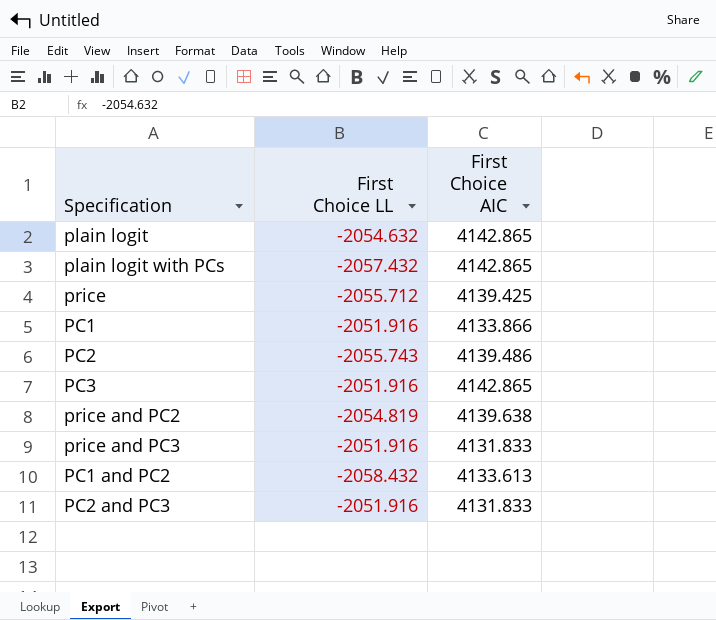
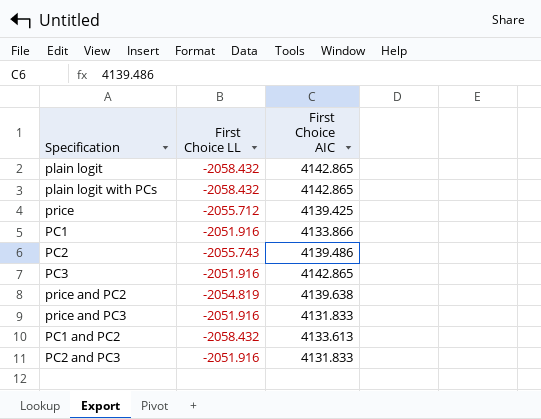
plain logit | First Choice LL: -2054.632 -> -2058.432
plain logit with PCs | First Choice LL: -2057.432 -> -2058.432

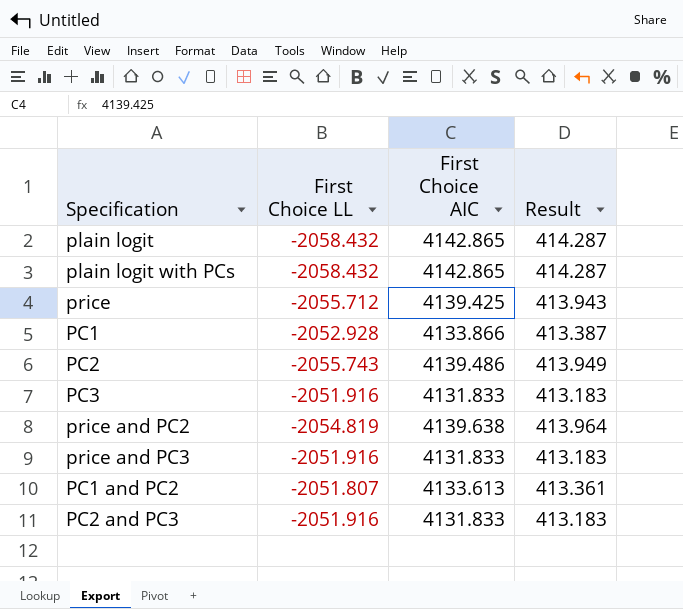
column Result | formula: none -> [First Choice AIC] * 0.1
PC1 | First Choice LL: -2051.916 -> -2052.928
PC3 | First Choice AIC: 4142.865 -> 4131.833
PC1 and PC2 | First Choice LL: -2058.432 -> -2051.807

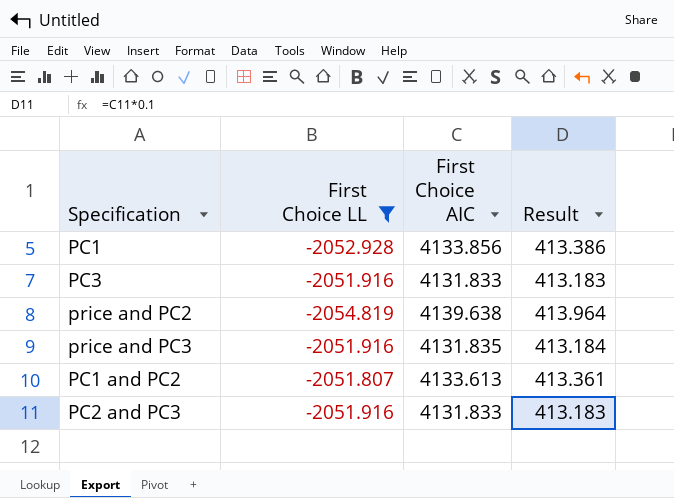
filter: none -> First Choice LL >= -2054.819
PC1 | First Choice AIC: 4133.866 -> 4133.856
PC1 | Result: 413.387 -> 413.386
price and PC3 | First Choice AIC: 4131.833 -> 4131.835
price and PC3 | Result: 413.183 -> 413.184

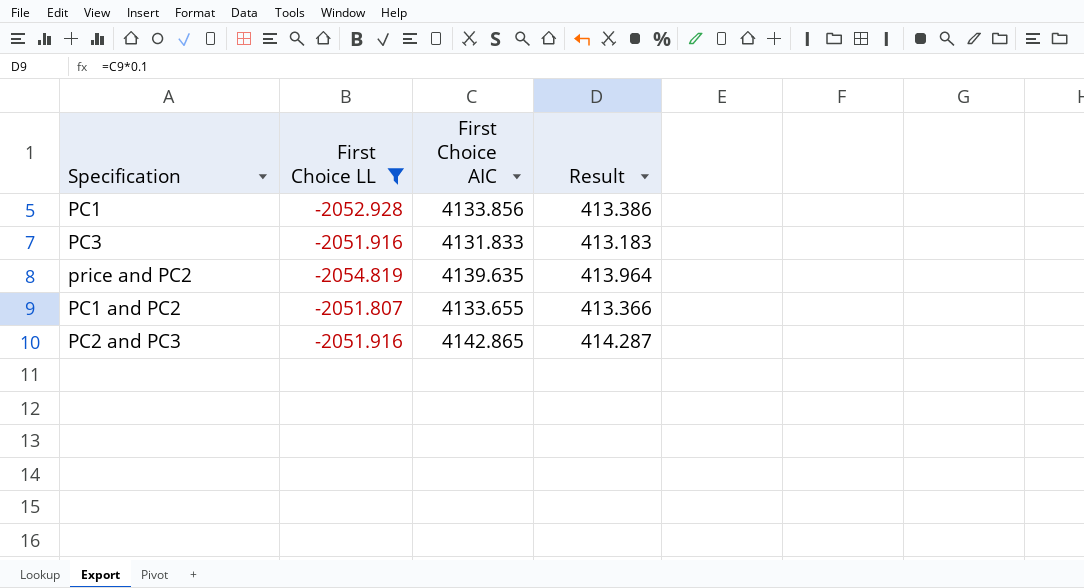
row price and PC3: -2051.916 | 4131.835 | 413.184 -> none
price and PC2 | First Choice AIC: 4139.638 -> 4139.635
PC1 and PC2 | First Choice AIC: 4133.613 -> 4133.655
PC1 and PC2 | Result: 413.361 -> 413.366
PC2 and PC3 | First Choice AIC: 4131.833 -> 4142.865
PC2 and PC3 | Result: 413.183 -> 414.287

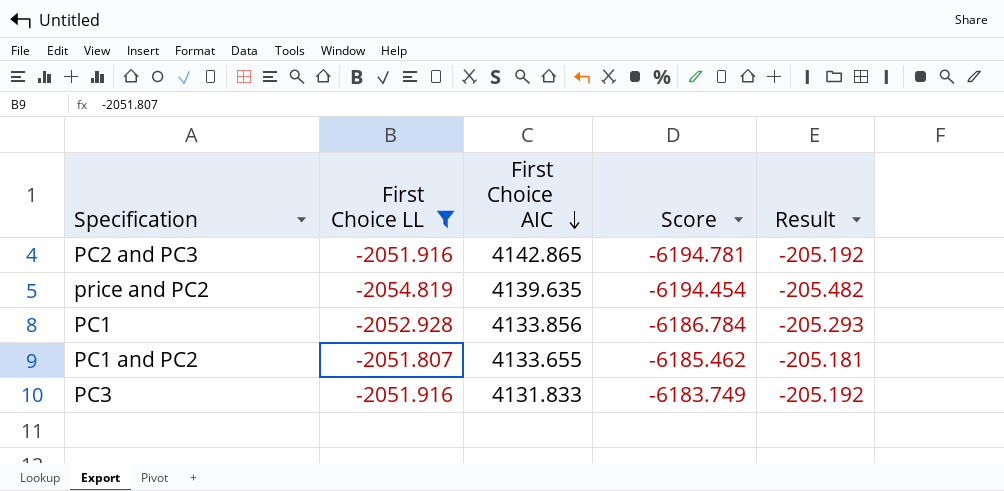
row order: none -> First Choice AIC descending
column Score | formula: none -> [First Choice LL] - [First Choice AIC]
column Result | formula: [First Choice AIC] * 0.1 -> [First Choice LL] * 0.1

